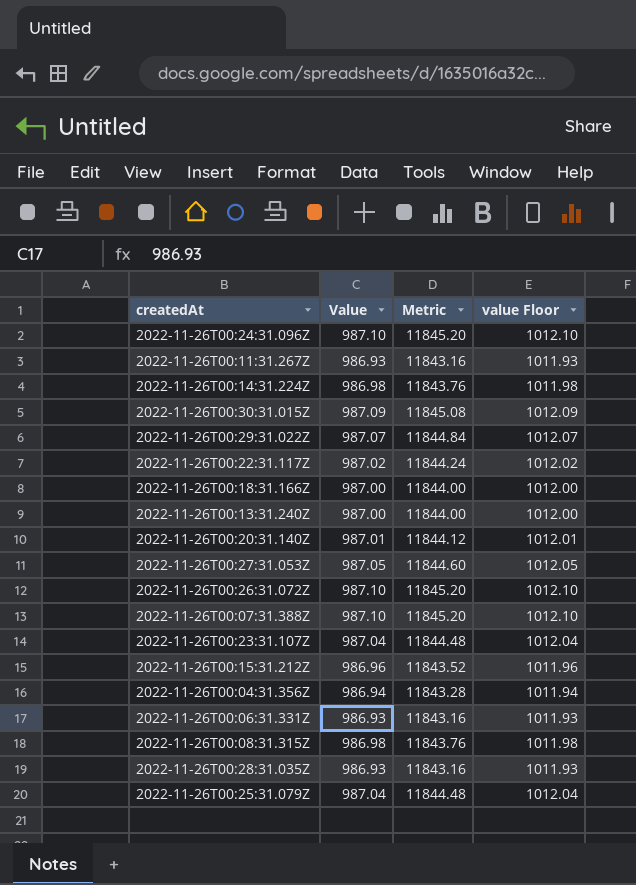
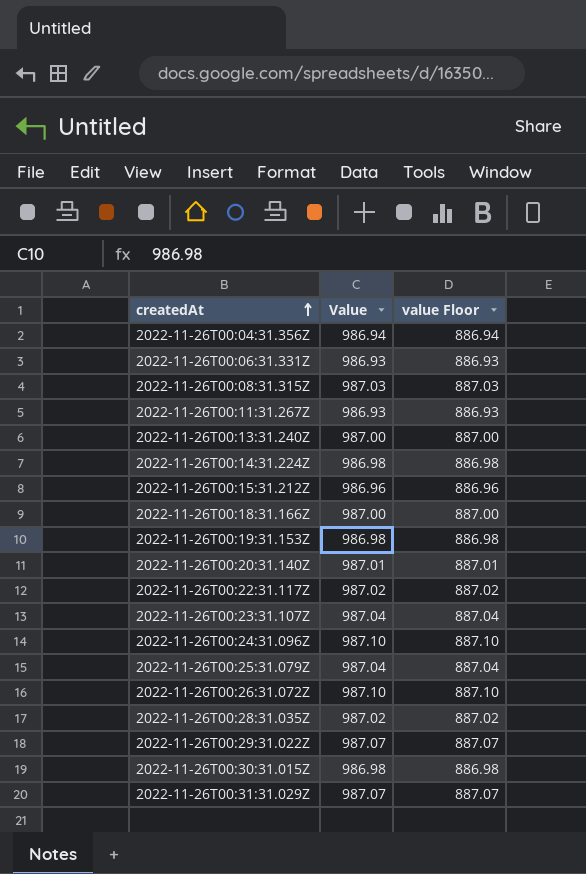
row order: none -> createdAt ascending
column Metric | formula: [Value] * 12 -> none
column value Floor | formula: [Value] + 25 -> [Value] - 100
row 2022-11-26T00:27:31.053Z: 987.05 | 11844.60 | 1012.05 -> none
row 2022-11-26T00:07:31.388Z: 987.10 | 11845.20 | 1012.10 -> none
2022-11-26T00:08:31.315Z | Value: 986.98 -> 987.03
row 2022-11-26T00:19:31.153Z: none -> 986.98 | 886.98
2022-11-26T00:28:31.035Z | Value: 986.93 -> 987.02
2022-11-26T00:30:31.015Z | Value: 987.09 -> 986.98
row 2022-11-26T00:31:31.029Z: none -> 987.07 | 887.07

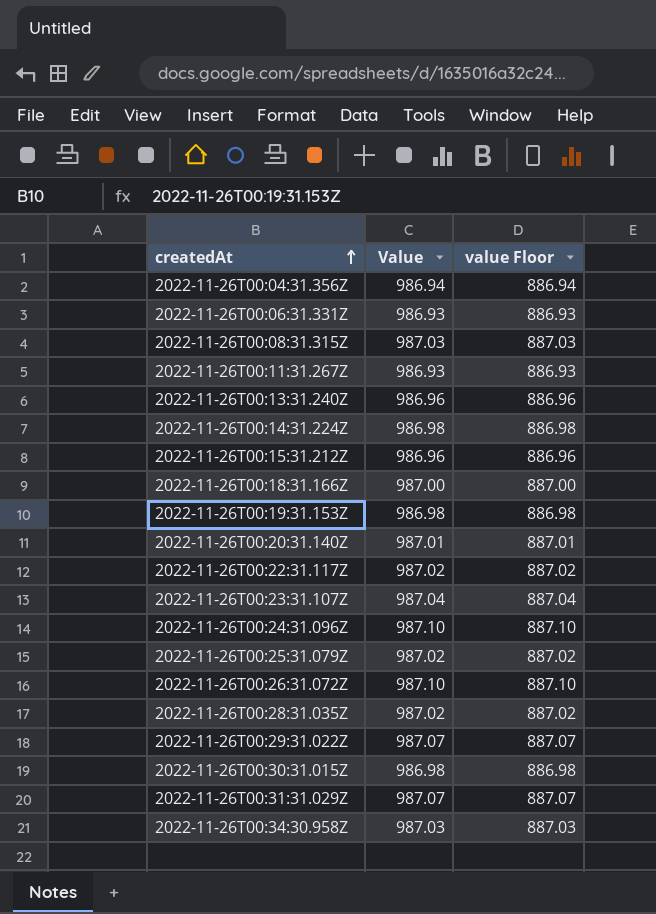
2022-11-26T00:13:31.240Z | Value: 987.00 -> 986.96
2022-11-26T00:13:31.240Z | value Floor: 887.00 -> 886.96
2022-11-26T00:25:31.079Z | Value: 987.04 -> 987.02
2022-11-26T00:25:31.079Z | value Floor: 887.04 -> 887.02
row 2022-11-26T00:34:30.958Z: none -> 987.03 | 887.03

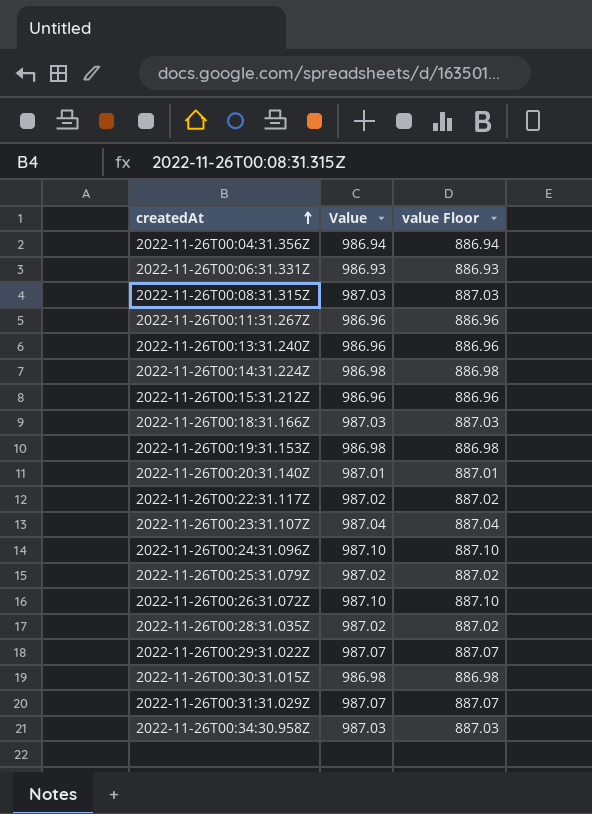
2022-11-26T00:11:31.267Z | Value: 986.93 -> 986.96
2022-11-26T00:11:31.267Z | value Floor: 886.93 -> 886.96
2022-11-26T00:18:31.166Z | Value: 987.00 -> 987.03
2022-11-26T00:18:31.166Z | value Floor: 887.00 -> 887.03

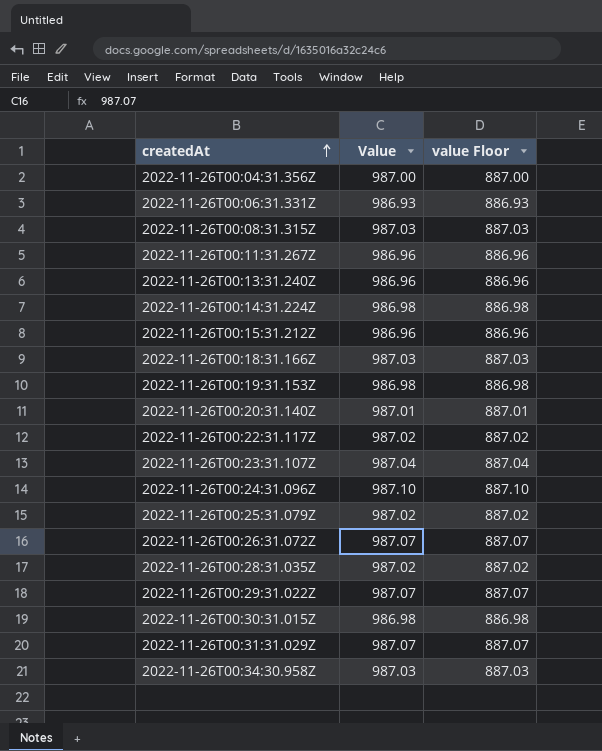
2022-11-26T00:04:31.356Z | Value: 986.94 -> 987.00
2022-11-26T00:04:31.356Z | value Floor: 886.94 -> 887.00
2022-11-26T00:26:31.072Z | Value: 987.10 -> 987.07
2022-11-26T00:26:31.072Z | value Floor: 887.10 -> 887.07

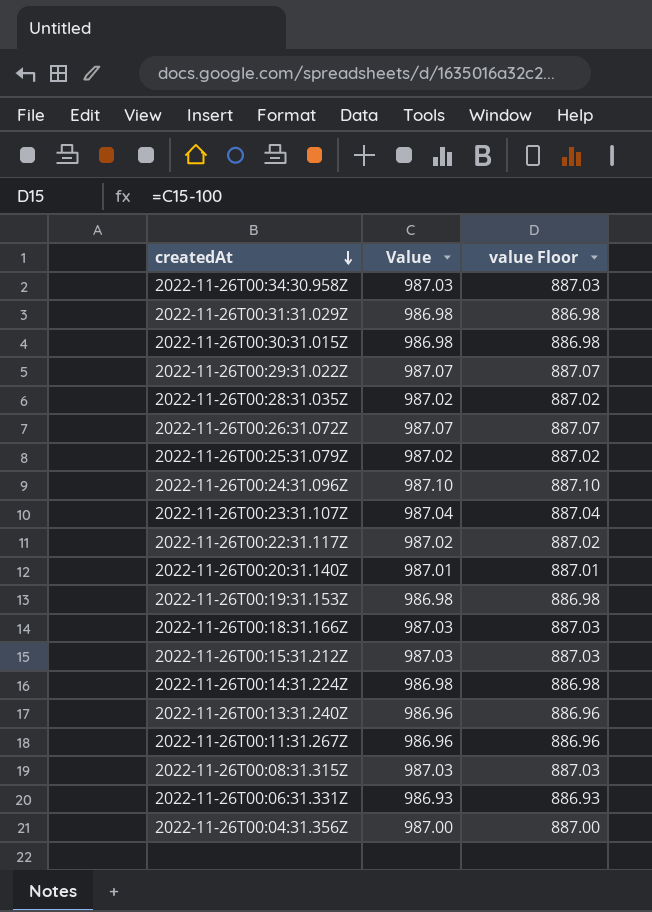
row order: createdAt ascending -> createdAt descending
2022-11-26T00:31:31.029Z | Value: 987.07 -> 986.98
2022-11-26T00:31:31.029Z | value Floor: 887.07 -> 886.98
2022-11-26T00:15:31.212Z | Value: 986.96 -> 987.03
2022-11-26T00:15:31.212Z | value Floor: 886.96 -> 887.03

